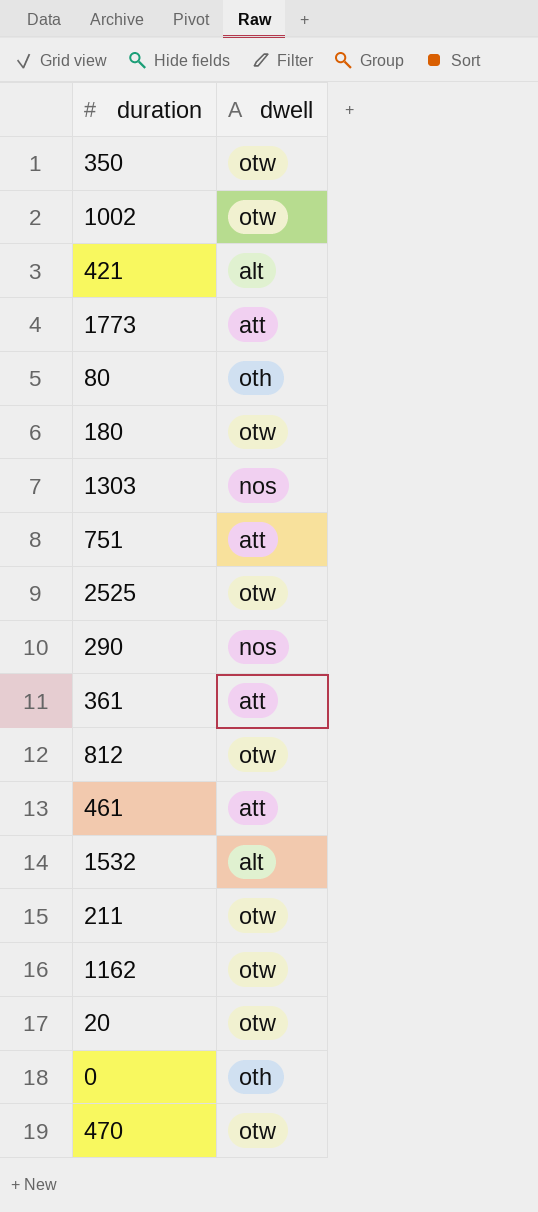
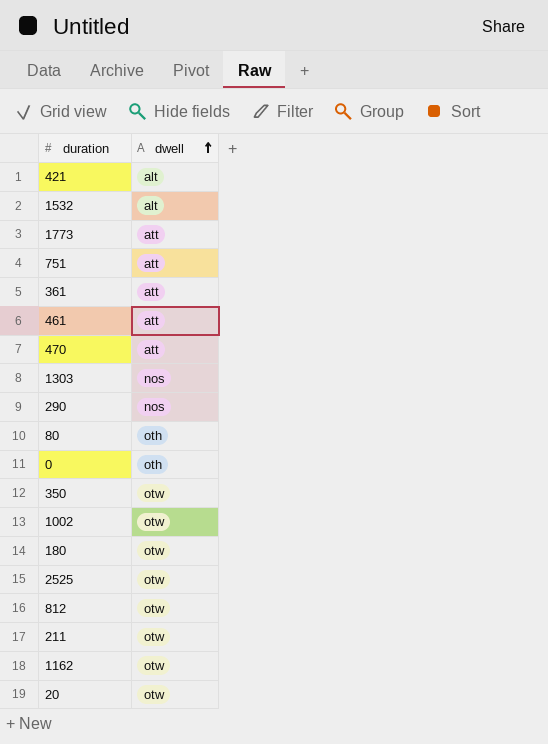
row order: none -> dwell ascending
470 | dwell: otw -> att

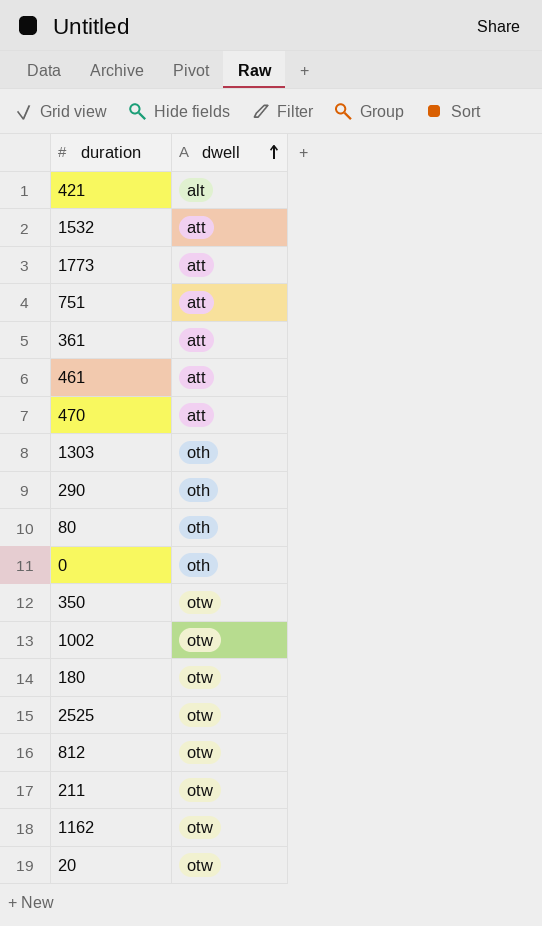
1532 | dwell: alt -> att
1303 | dwell: nos -> oth
290 | dwell: nos -> oth

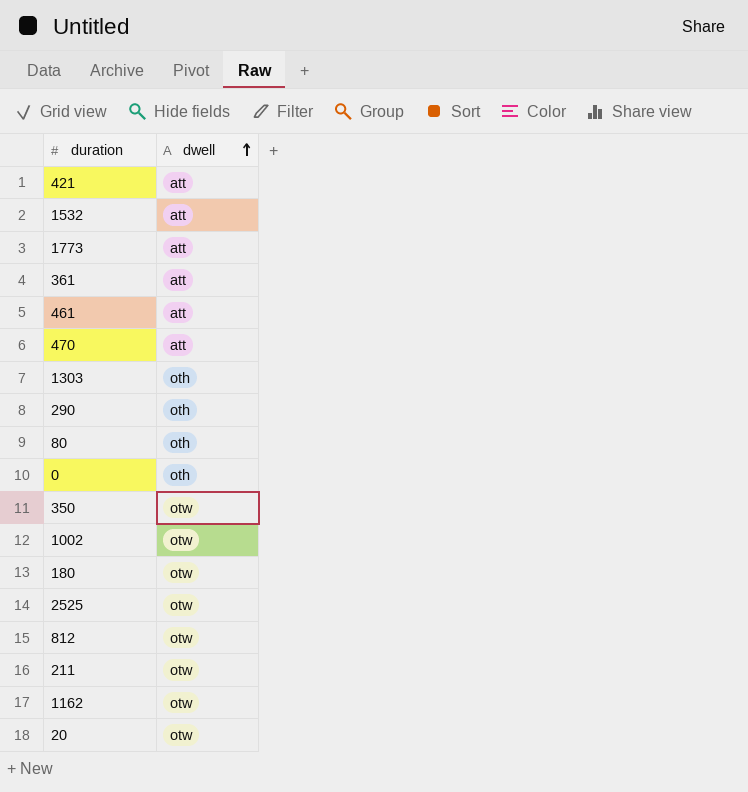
row 751: att -> none
421 | dwell: alt -> att

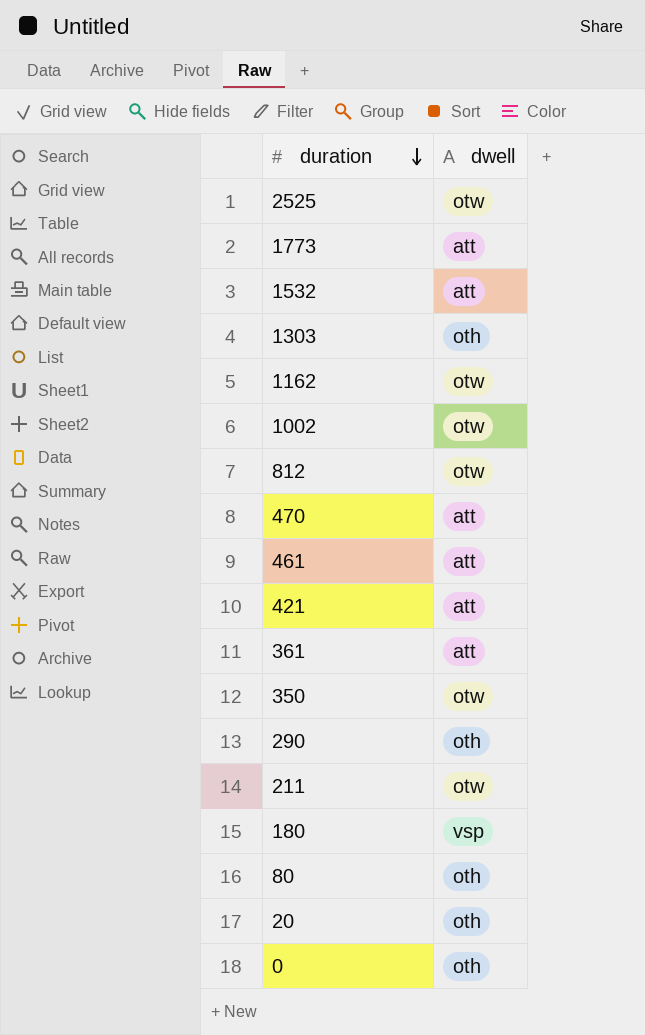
row order: dwell ascending -> duration descending
180 | dwell: otw -> vsp
20 | dwell: otw -> oth

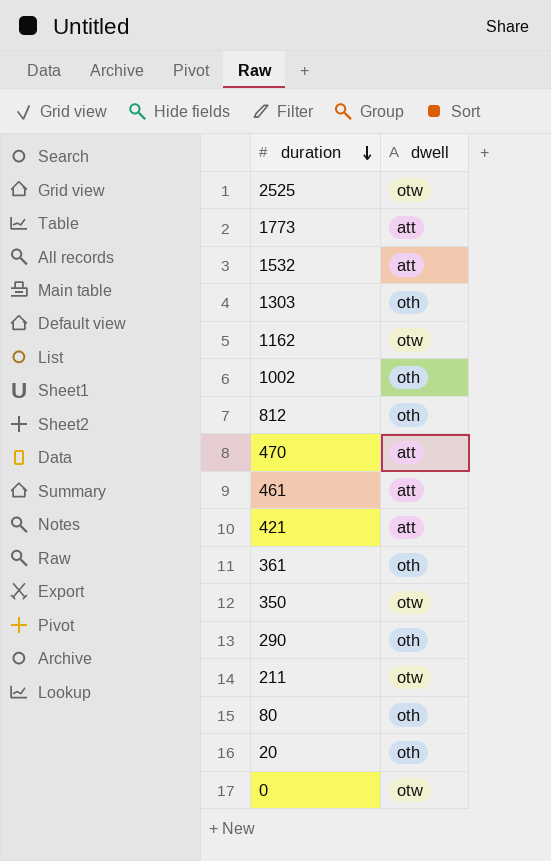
row 180: vsp -> none
1002 | dwell: otw -> oth
812 | dwell: otw -> oth
361 | dwell: att -> oth
0 | dwell: oth -> otw

